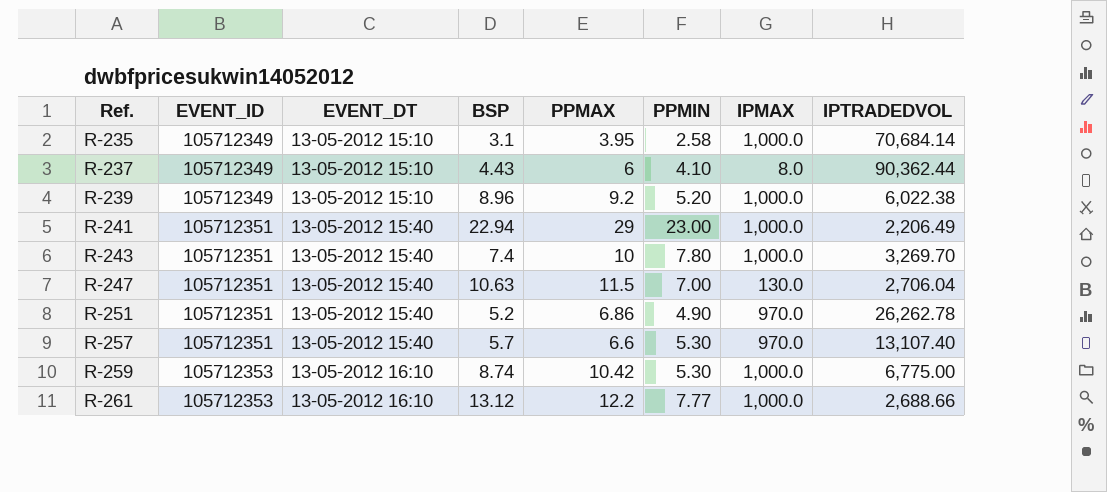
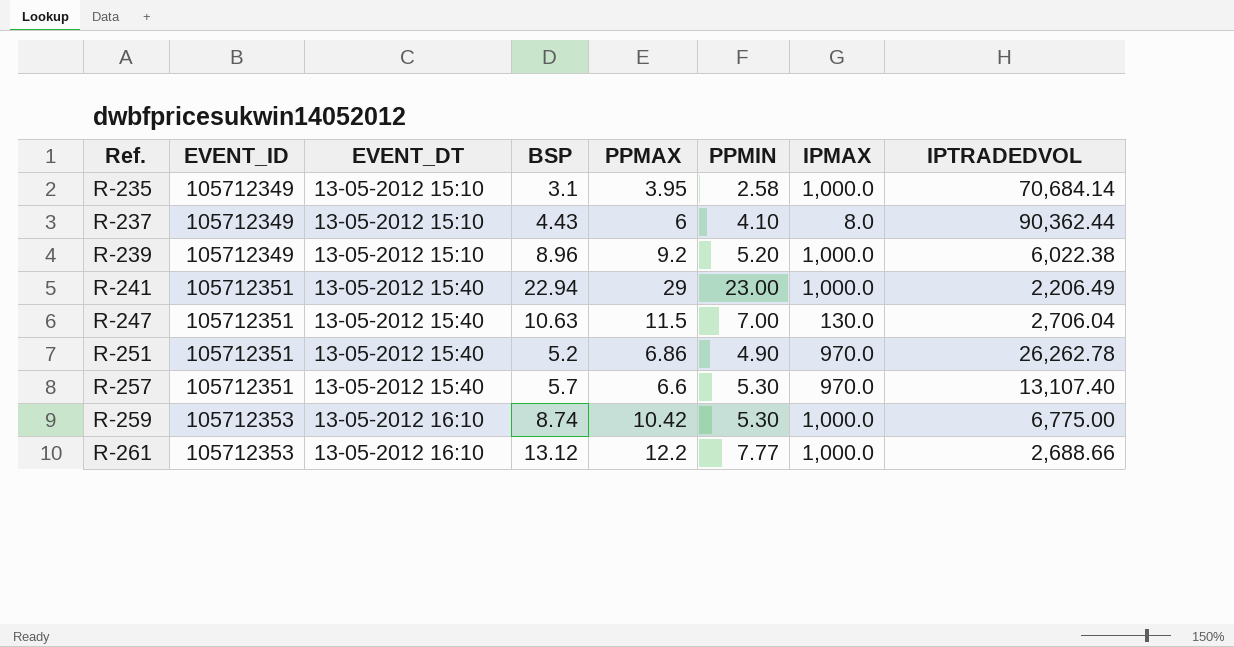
row R-243: 105712351 | 13-05-2012 15:40 | 7.4 | 10 | 7.80 | 1,000.0 | 3,269.70 -> none

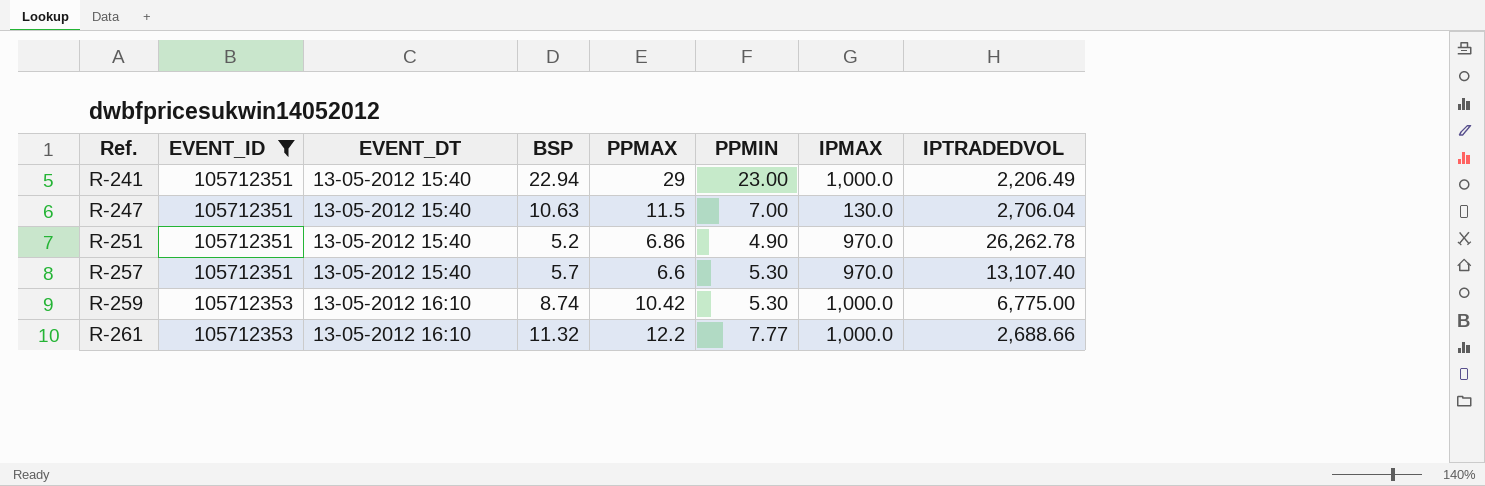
filter: none -> EVENT_ID != 105712349
R-261 | BSP: 13.12 -> 11.32

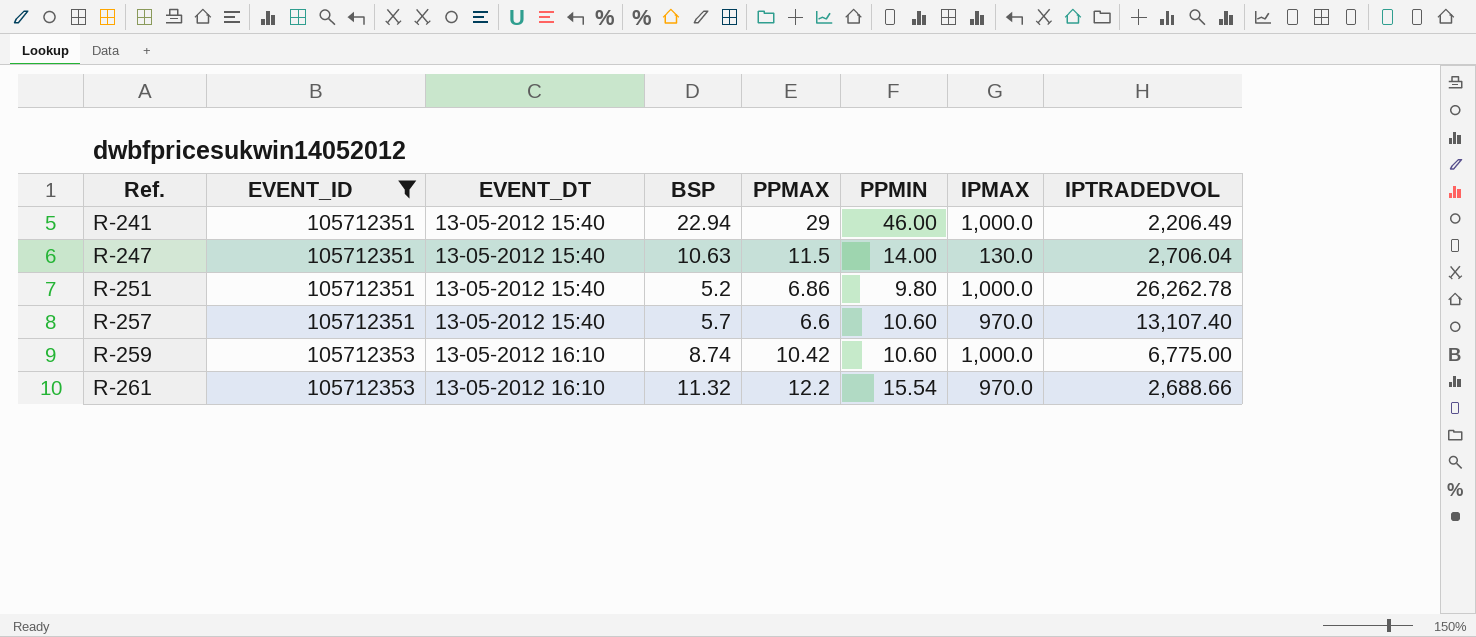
R-241 | PPMIN: 23.00 -> 46.00
R-247 | PPMIN: 7.00 -> 14.00
R-251 | PPMIN: 4.90 -> 9.80
R-251 | IPMAX: 970.0 -> 1,000.0
R-257 | PPMIN: 5.30 -> 10.60
R-259 | PPMIN: 5.30 -> 10.60
R-261 | PPMIN: 7.77 -> 15.54
R-261 | IPMAX: 1,000.0 -> 970.0

